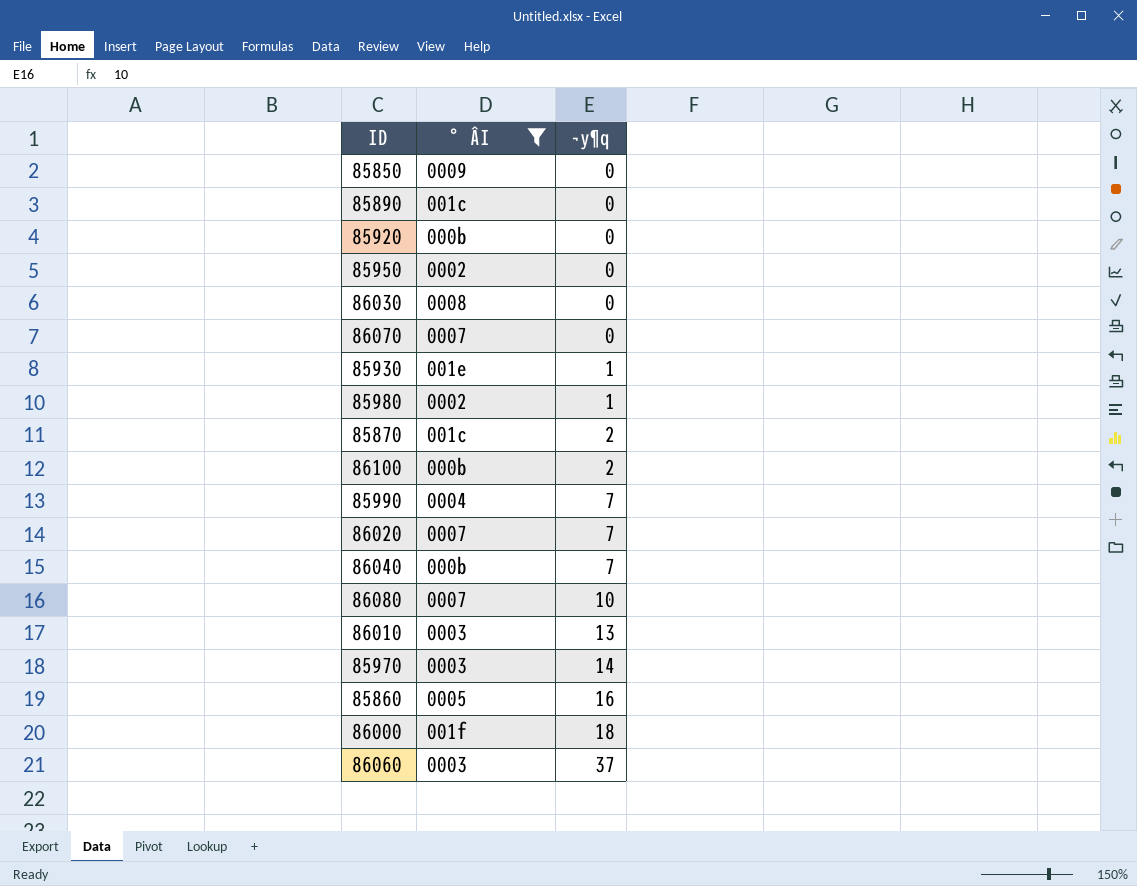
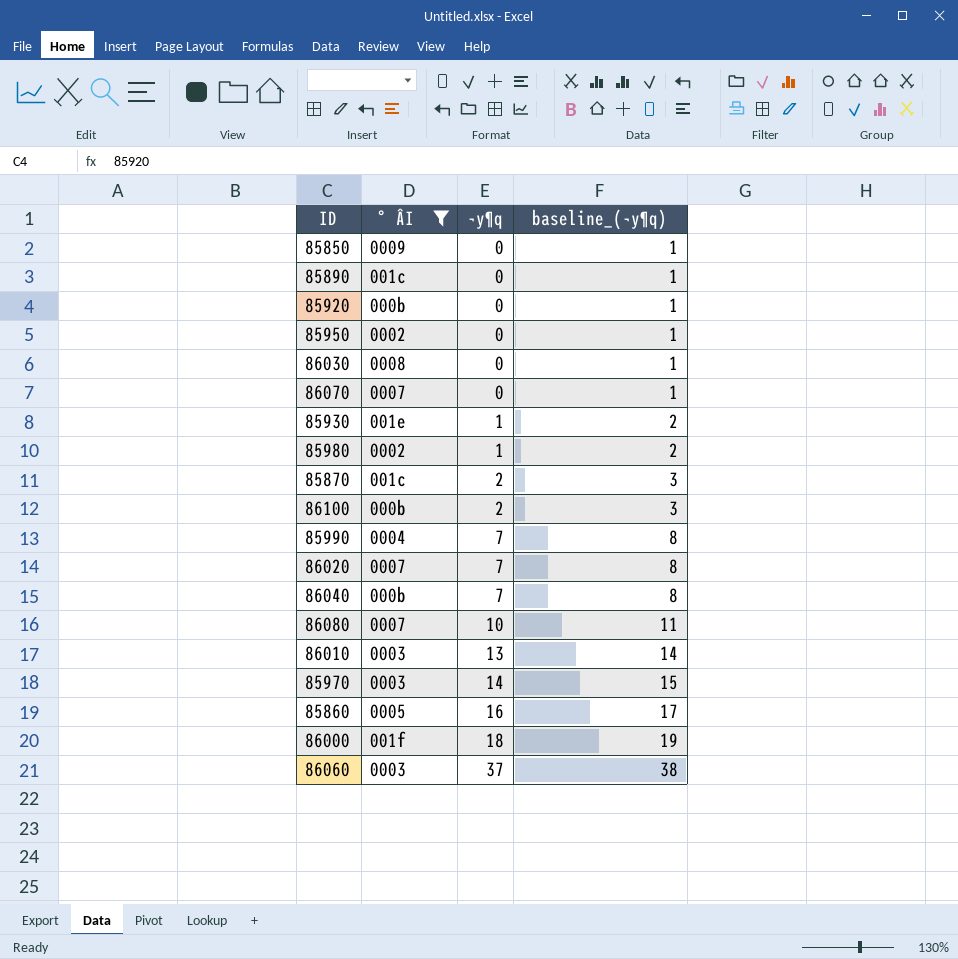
column baseline_(¬y¶q) | formula: none -> [¬y¶q] + 1

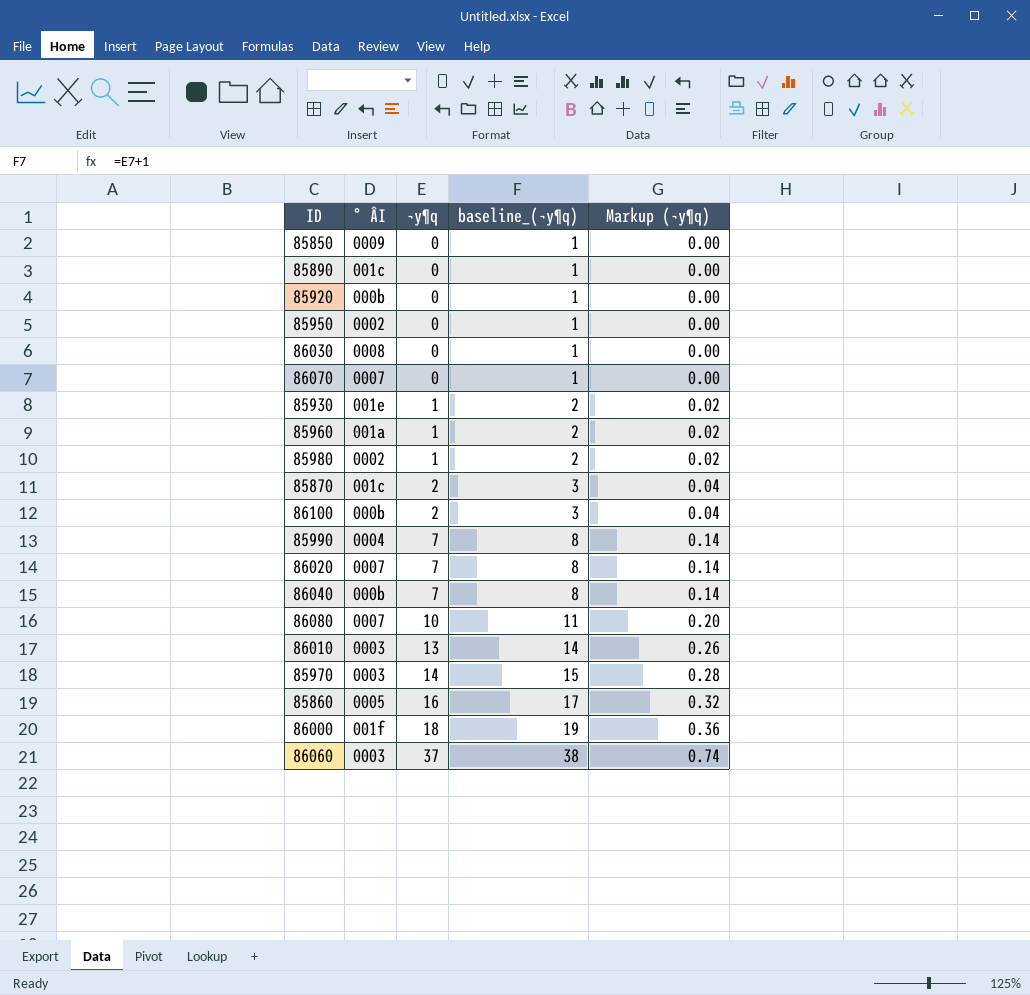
filter: ° ÂI != 001a -> none
column Markup (¬y¶q) | formula: none -> [¬y¶q] * 0.02

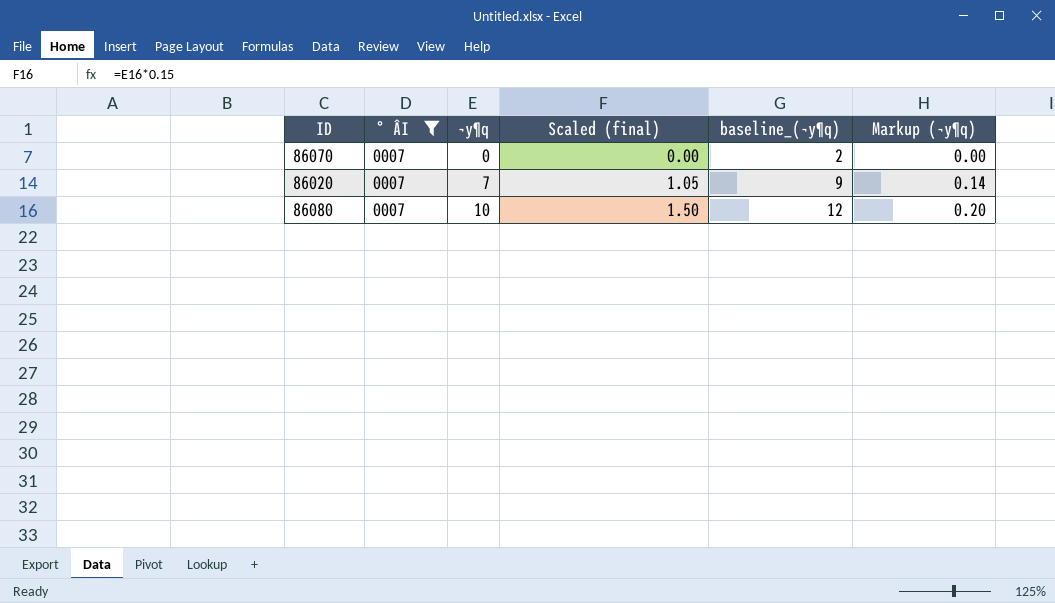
filter: none -> ° ÂI = 0007
column Scaled (final) | formula: none -> [¬y¶q] * 0.15
column baseline_(¬y¶q) | formula: [¬y¶q] + 1 -> [¬y¶q] + 2

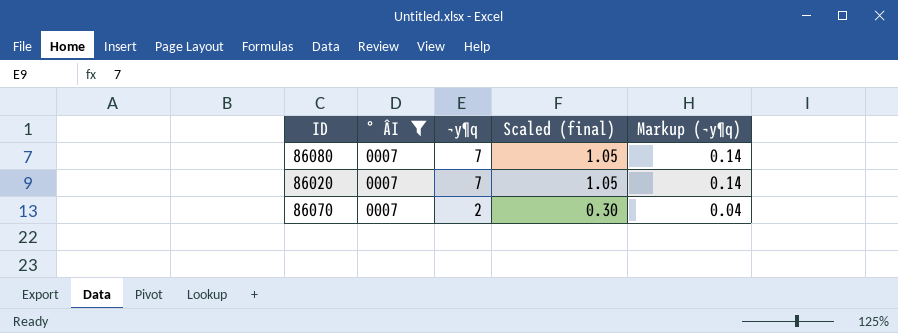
row order: ¬y¶q ascending -> ¬y¶q descending
column baseline_(¬y¶q) | formula: [¬y¶q] + 2 -> none
86080 | ¬y¶q: 10 -> 7
86080 | Scaled (final): 1.50 -> 1.05
86080 | Markup (¬y¶q): 0.20 -> 0.14
86070 | ¬y¶q: 0 -> 2
86070 | Scaled (final): 0.00 -> 0.30
86070 | Markup (¬y¶q): 0.00 -> 0.04

